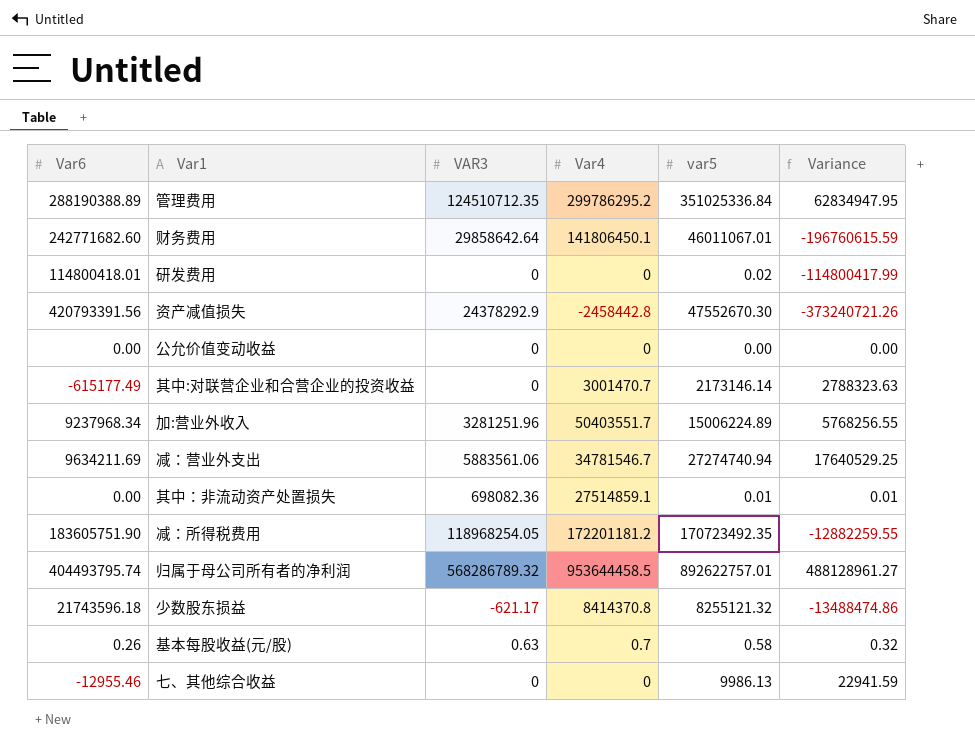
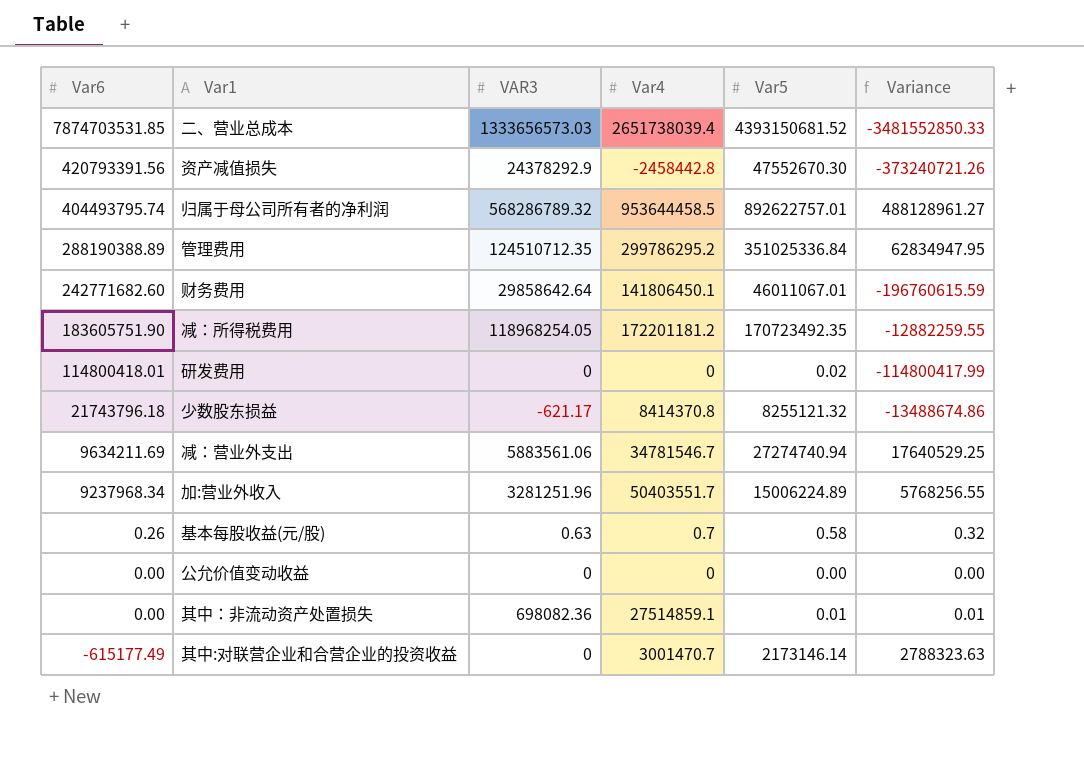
row order: none -> Var6 descending
column name: var5 -> Var5
row 七、其他综合收益: -12955.46 | 0 | 0 | 9986.13 | 22941.59 -> none
row 二、营业总成本: none -> 7874703531.85 | 1333656573.03 | 2651738039.4 | 4393150681.52 | -3481552850.33
少数股东损益 | Var6: 21743596.18 -> 21743796.18
少数股东损益 | Variance: -13488474.86 -> -13488674.86

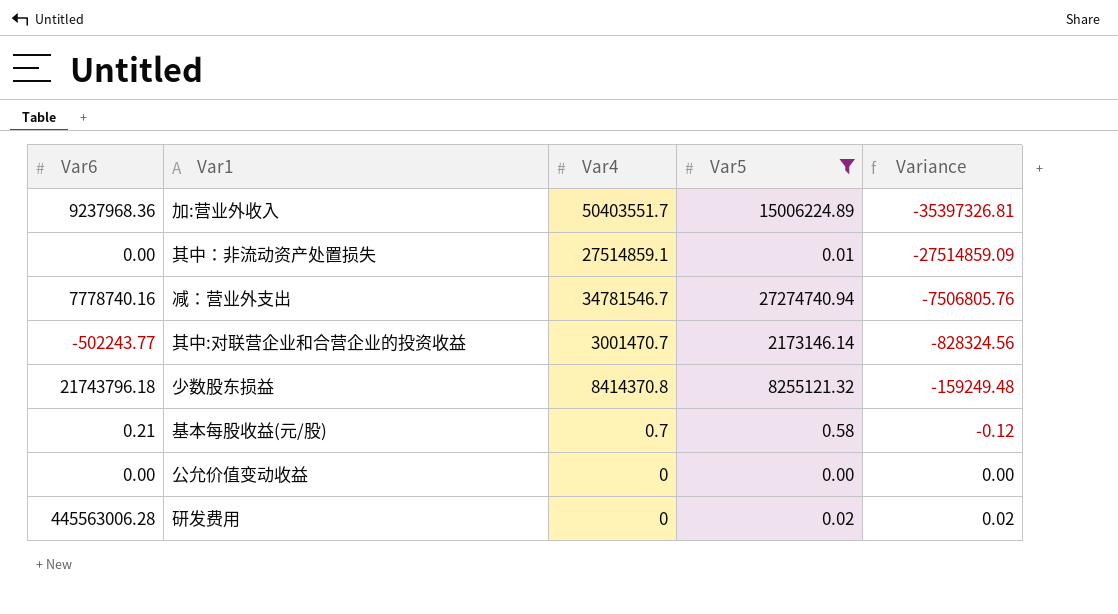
filter: none -> Var5 <= 27274740.94
row order: Var6 descending -> Variance ascending
column VAR3 | position: 3 -> none
column Variance | formula: [Var5] - [Var6] -> [Var5] - [Var4]
加:营业外收入 | Var6: 9237968.34 -> 9237968.36
减：营业外支出 | Var6: 9634211.69 -> 7778740.16
其中:对联营企业和合营企业的投资收益 | Var6: -615177.49 -> -502243.77
基本每股收益(元/股) | Var6: 0.26 -> 0.21
研发费用 | Var6: 114800418.01 -> 445563006.28

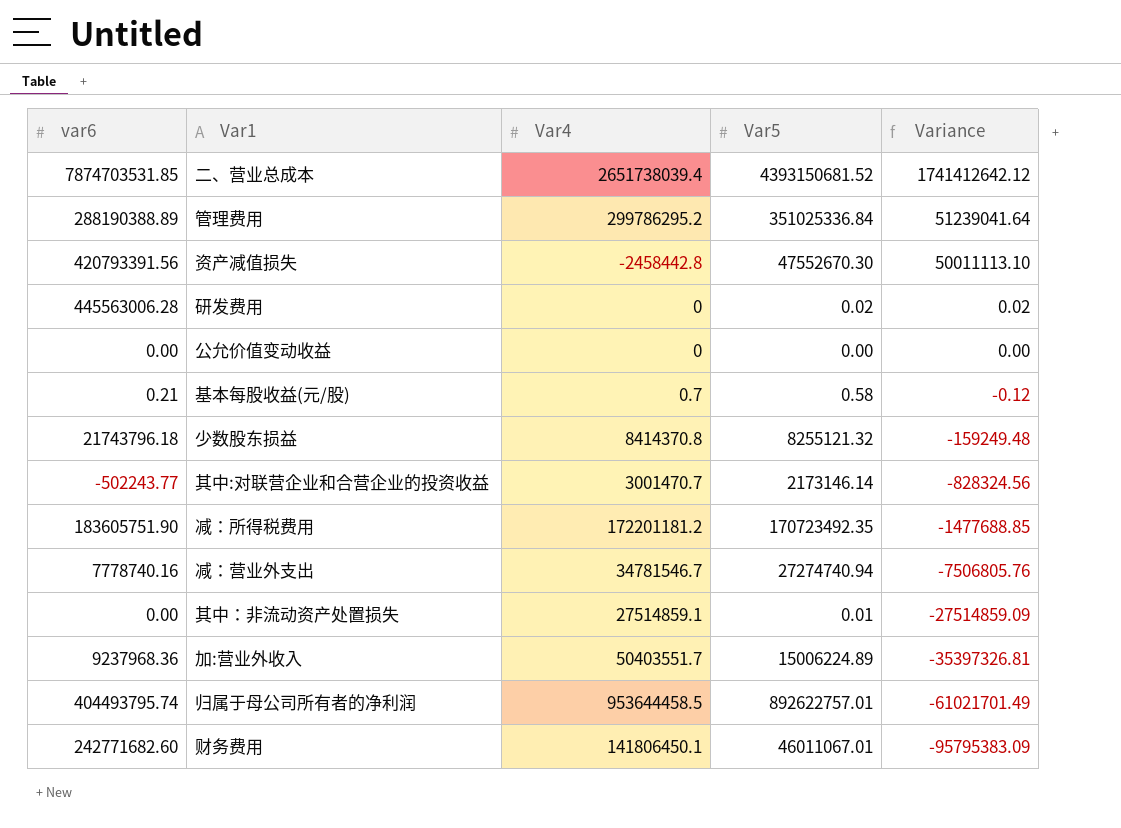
filter: Var5 <= 27274740.94 -> none
row order: Variance ascending -> Variance descending
column name: Var6 -> var6

